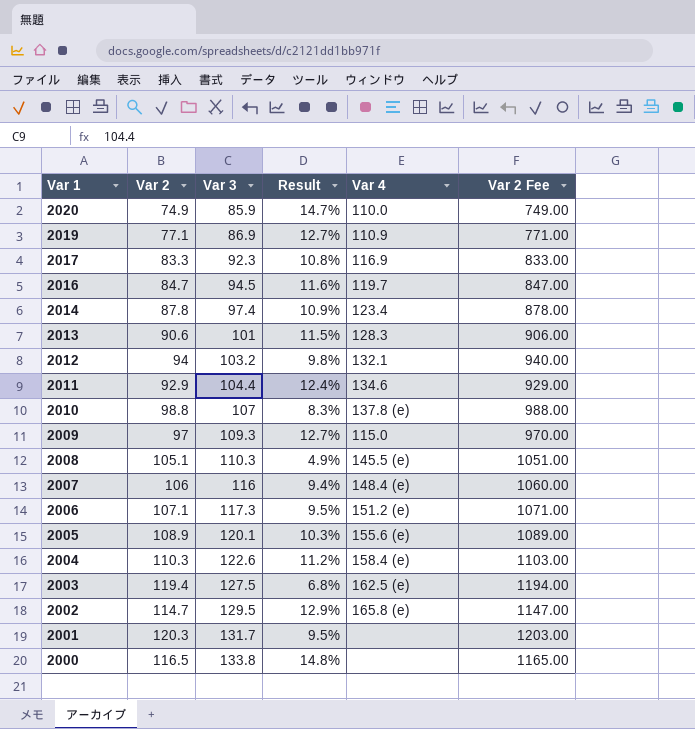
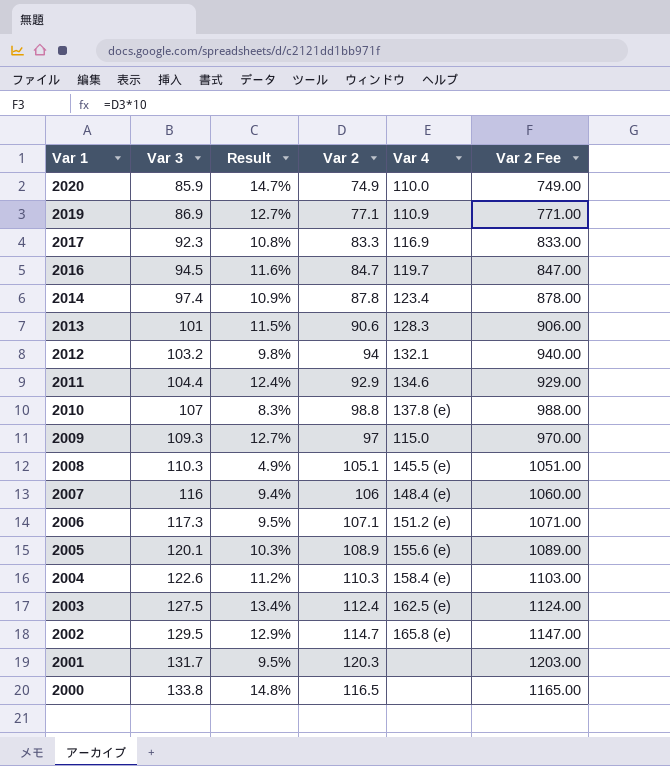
column Var 2 | position: 2 -> 4
2003 | Result: 6.8% -> 13.4%
2003 | Var 2: 119.4 -> 112.4
2003 | Var 2 Fee: 1194.00 -> 1124.00

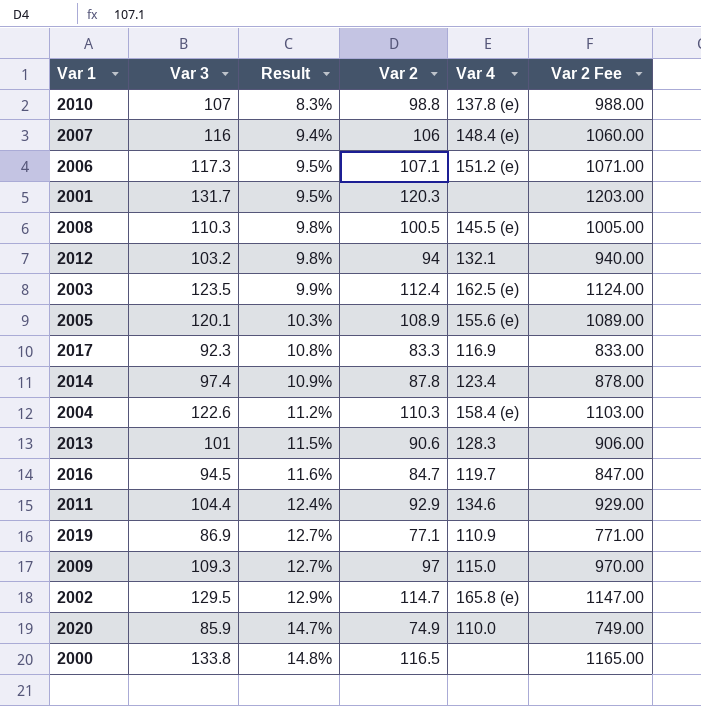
row order: Var 1 descending -> Result ascending
2008 | Result: 4.9% -> 9.8%
2008 | Var 2: 105.1 -> 100.5
2008 | Var 2 Fee: 1051.00 -> 1005.00
2003 | Var 3: 127.5 -> 123.5
2003 | Result: 13.4% -> 9.9%

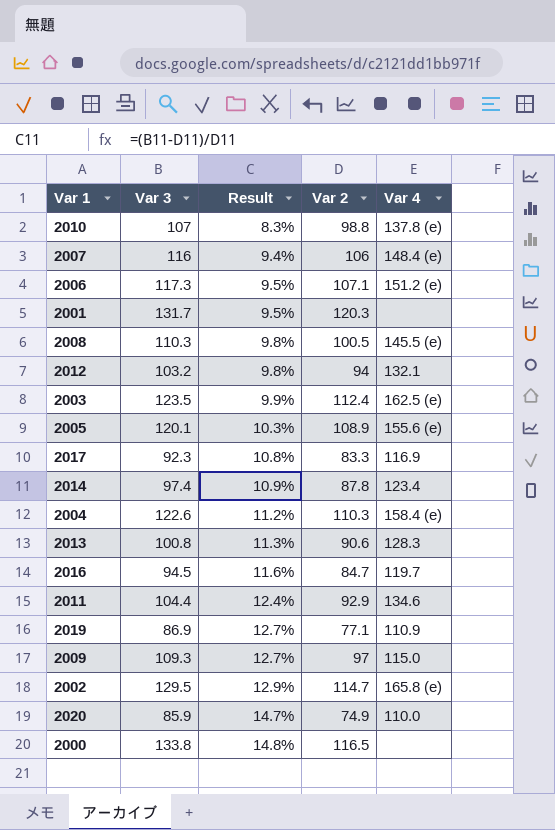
column Var 2 Fee | formula: [Var 2] * 10 -> none
2013 | Var 3: 101 -> 100.8
2013 | Result: 11.5% -> 11.3%

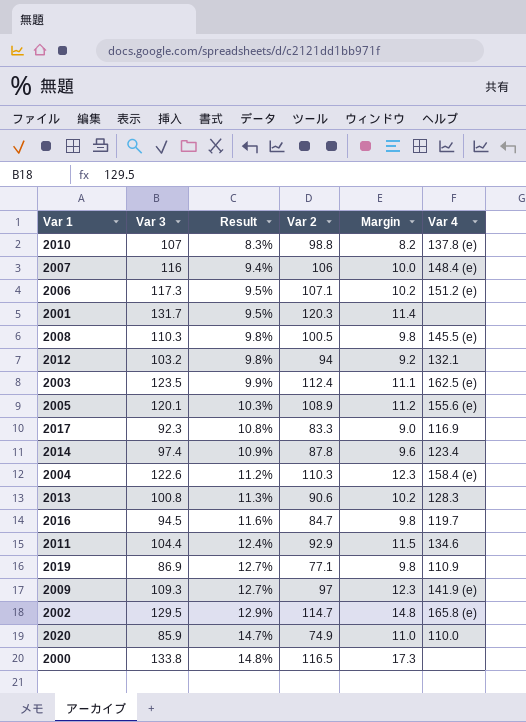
column Margin | formula: none -> [Var 3] - [Var 2]
2009 | Var 4: 115.0 -> 141.9 (e)

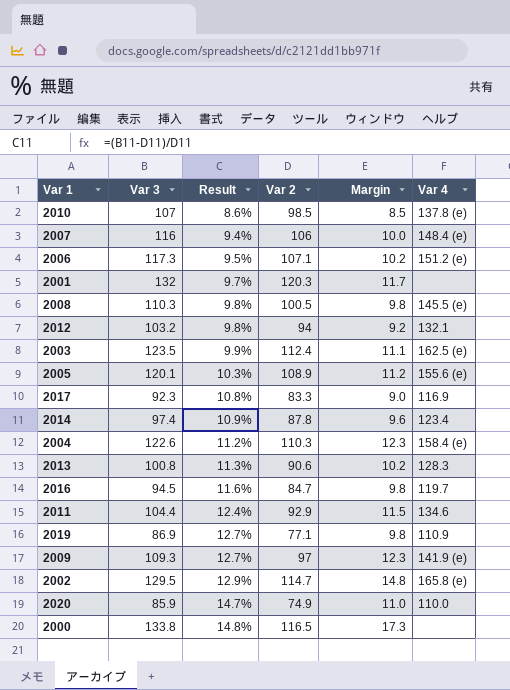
2010 | Result: 8.3% -> 8.6%
2010 | Var 2: 98.8 -> 98.5
2010 | Margin: 8.2 -> 8.5
2001 | Var 3: 131.7 -> 132
2001 | Result: 9.5% -> 9.7%
2001 | Margin: 11.4 -> 11.7

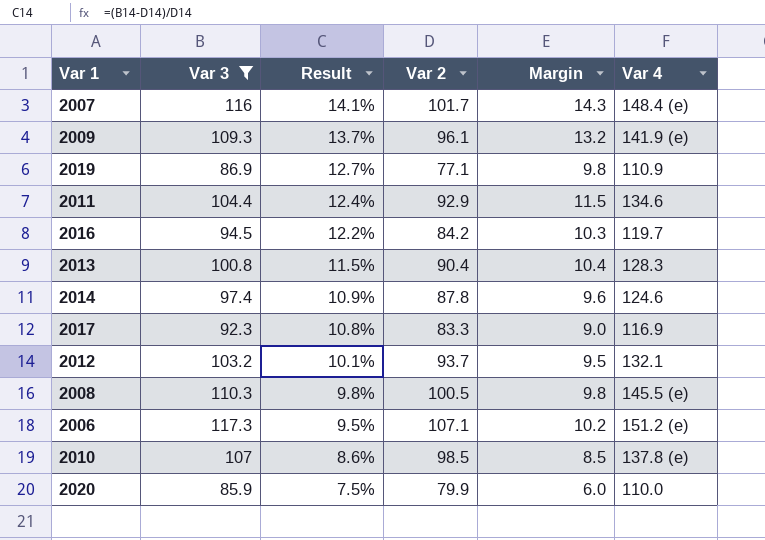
filter: none -> Var 3 <= 117.3
row order: Result ascending -> Result descending
2007 | Result: 9.4% -> 14.1%
2007 | Var 2: 106 -> 101.7
2007 | Margin: 10.0 -> 14.3
2009 | Result: 12.7% -> 13.7%
2009 | Var 2: 97 -> 96.1
2009 | Margin: 12.3 -> 13.2
2016 | Result: 11.6% -> 12.2%
2016 | Var 2: 84.7 -> 84.2
2016 | Margin: 9.8 -> 10.3
2013 | Result: 11.3% -> 11.5%
2013 | Var 2: 90.6 -> 90.4
2013 | Margin: 10.2 -> 10.4
2014 | Var 4: 123.4 -> 124.6
2012 | Result: 9.8% -> 10.1%
2012 | Var 2: 94 -> 93.7
2012 | Margin: 9.2 -> 9.5
2020 | Result: 14.7% -> 7.5%
2020 | Var 2: 74.9 -> 79.9
2020 | Margin: 11.0 -> 6.0

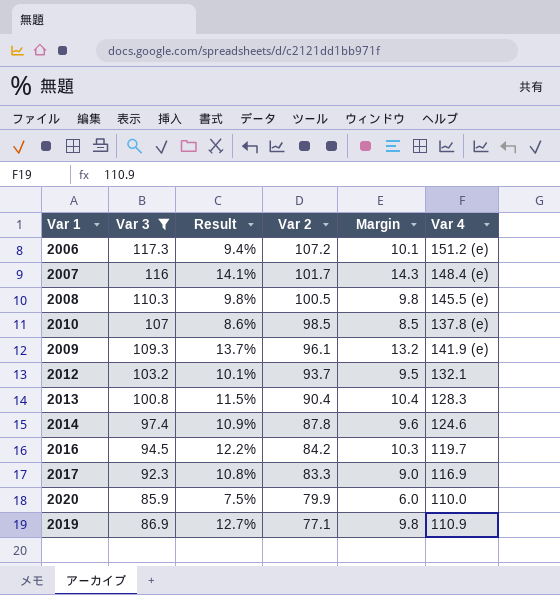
row order: Result descending -> Var 2 descending
row 2011: 104.4 | 12.4% | 92.9 | 11.5 | 134.6 -> none
2006 | Result: 9.5% -> 9.4%
2006 | Var 2: 107.1 -> 107.2
2006 | Margin: 10.2 -> 10.1

